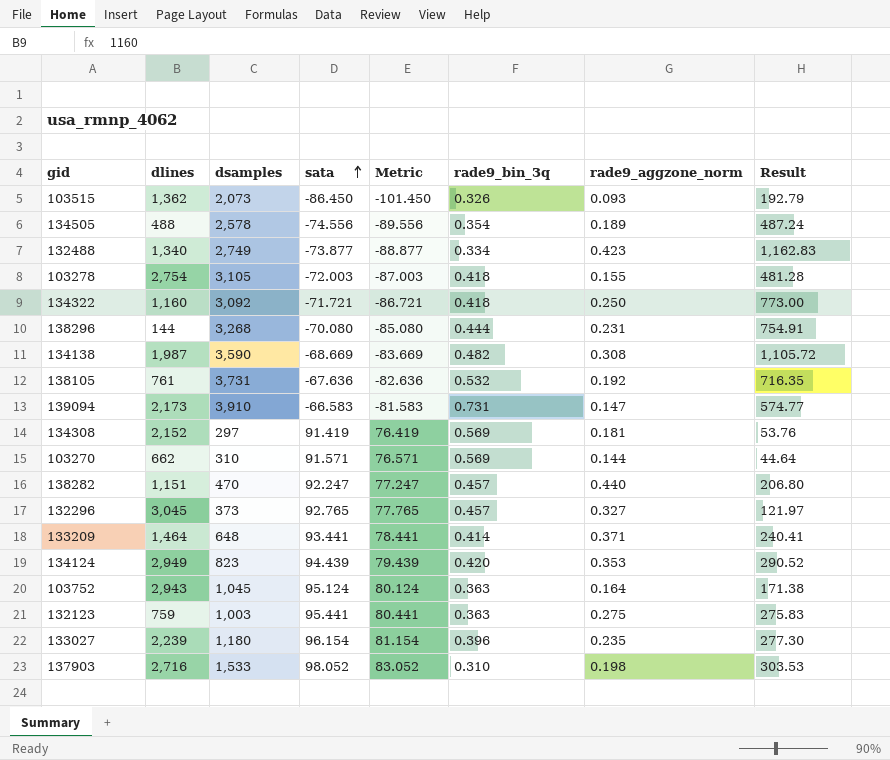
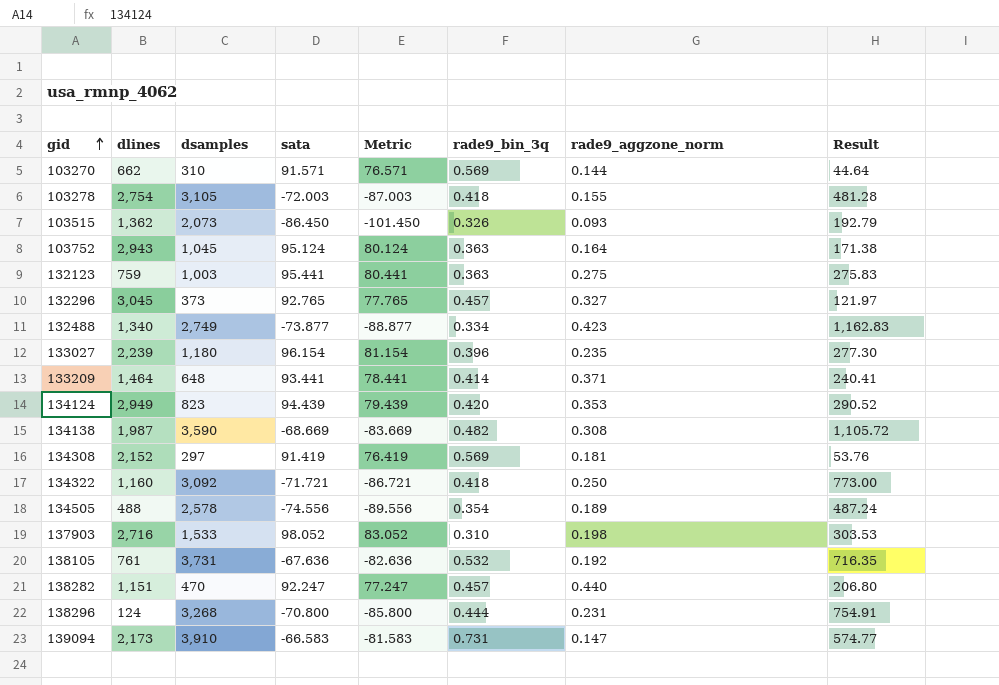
row order: sata ascending -> gid ascending
138296 | dlines: 144 -> 124
138296 | sata: -70.080 -> -70.800
138296 | Metric: -85.080 -> -85.800

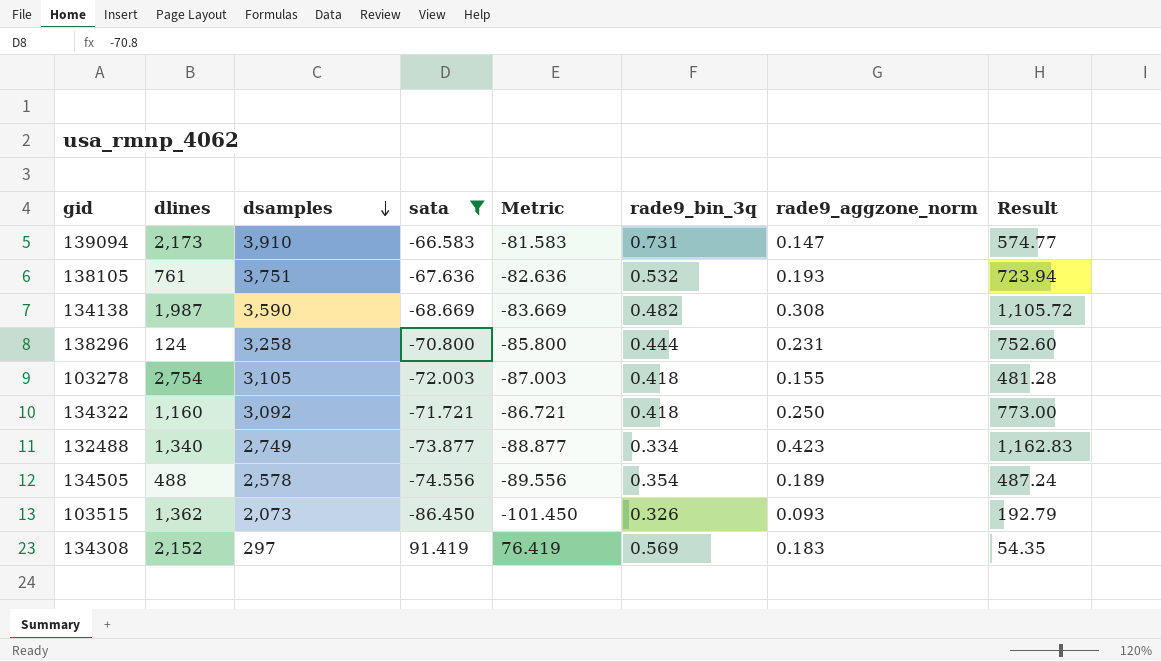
filter: none -> sata <= 91.419
row order: gid ascending -> dsamples descending
138105 | dsamples: 3,731 -> 3,751
138105 | rade9_aggzone_norm: 0.192 -> 0.193
138105 | Result: 716.35 -> 723.94
138296 | dsamples: 3,268 -> 3,258
138296 | Result: 754.91 -> 752.60
134308 | rade9_aggzone_norm: 0.181 -> 0.183
134308 | Result: 53.76 -> 54.35

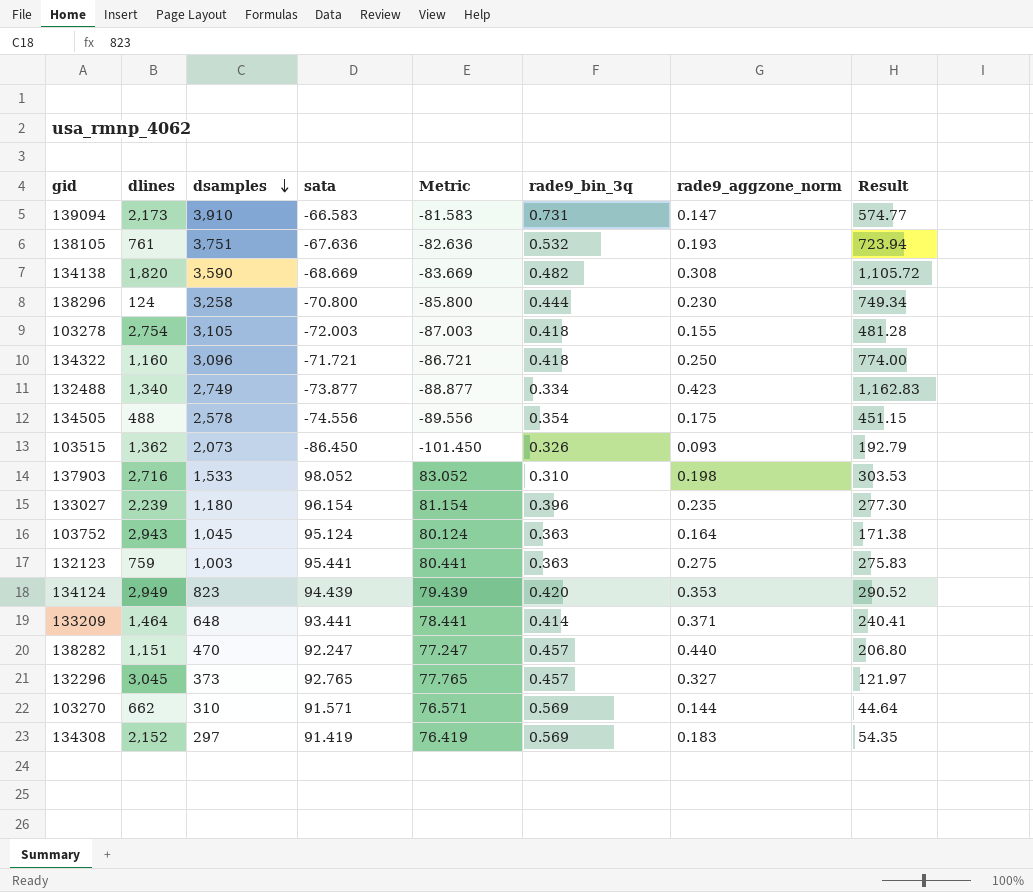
filter: sata <= 91.419 -> none
134138 | dlines: 1,987 -> 1,820
138296 | rade9_aggzone_norm: 0.231 -> 0.230
138296 | Result: 752.60 -> 749.34
134322 | dsamples: 3,092 -> 3,096
134322 | Result: 773.00 -> 774.00
134505 | rade9_aggzone_norm: 0.189 -> 0.175
134505 | Result: 487.24 -> 451.15

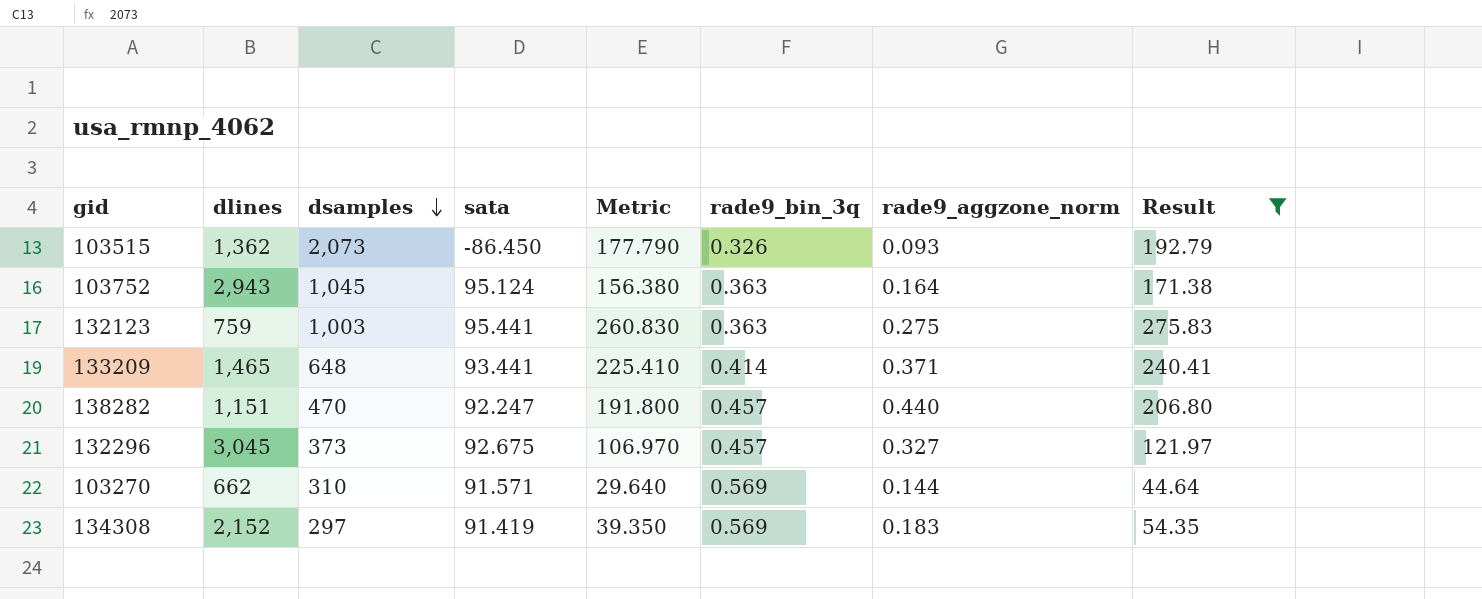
filter: none -> Result <= 275.83
column Metric | formula: [sata] - 15 -> [Result] - 15
133209 | dlines: 1,464 -> 1,465
132296 | sata: 92.765 -> 92.675

